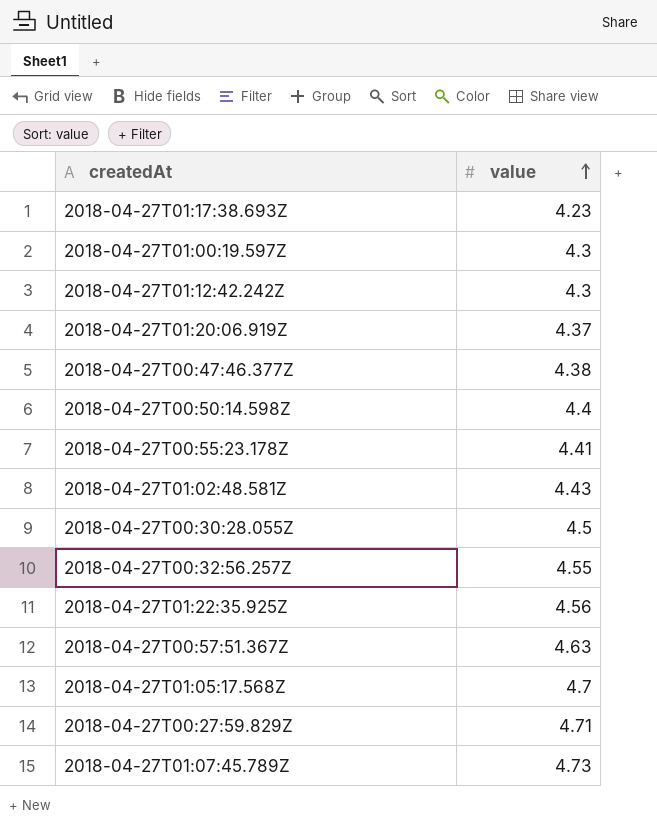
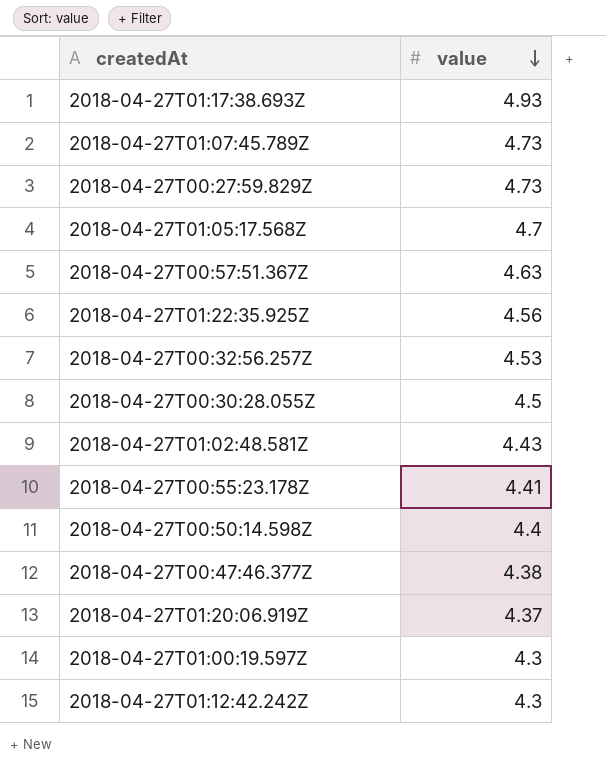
row order: value ascending -> value descending
2018-04-27T01:17:38.693Z | value: 4.23 -> 4.93
2018-04-27T00:27:59.829Z | value: 4.71 -> 4.73
2018-04-27T00:32:56.257Z | value: 4.55 -> 4.53

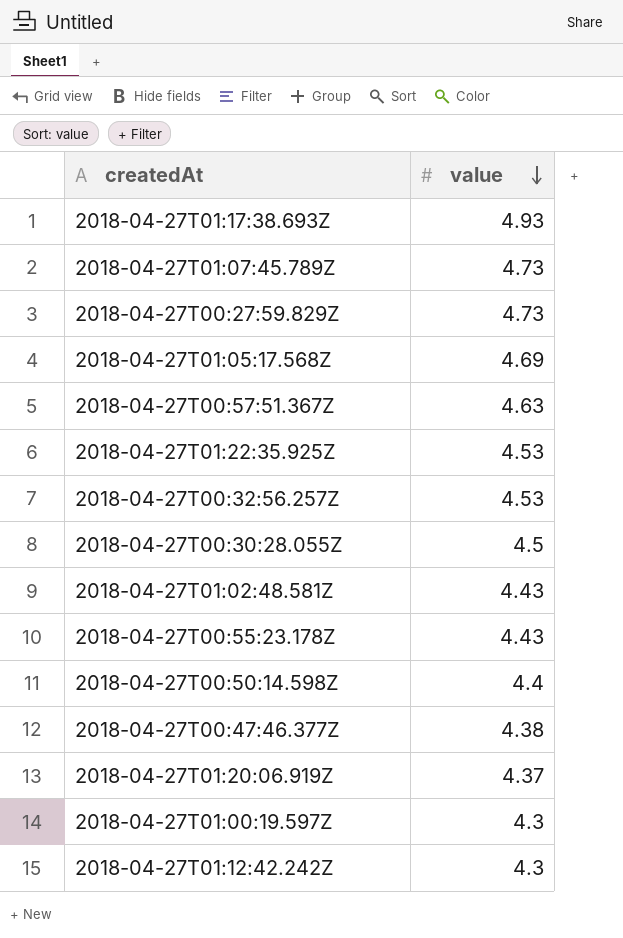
2018-04-27T01:05:17.568Z | value: 4.7 -> 4.69
2018-04-27T01:22:35.925Z | value: 4.56 -> 4.53
2018-04-27T00:55:23.178Z | value: 4.41 -> 4.43

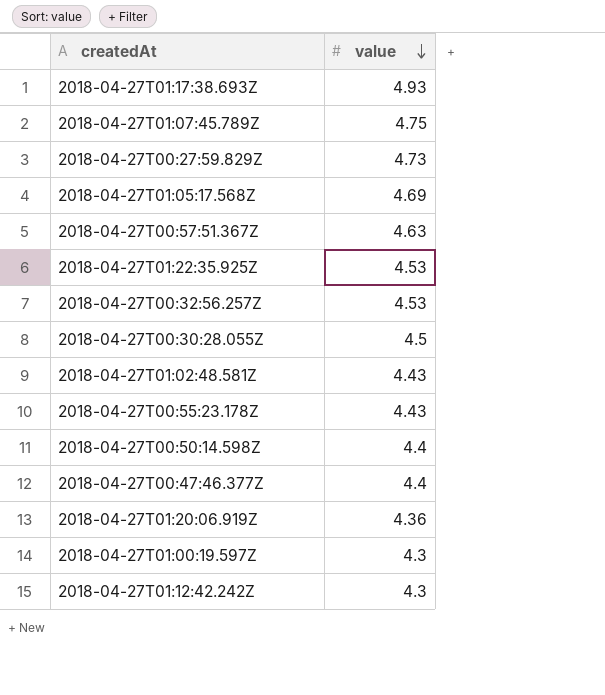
2018-04-27T01:07:45.789Z | value: 4.73 -> 4.75
2018-04-27T00:47:46.377Z | value: 4.38 -> 4.4
2018-04-27T01:20:06.919Z | value: 4.37 -> 4.36

